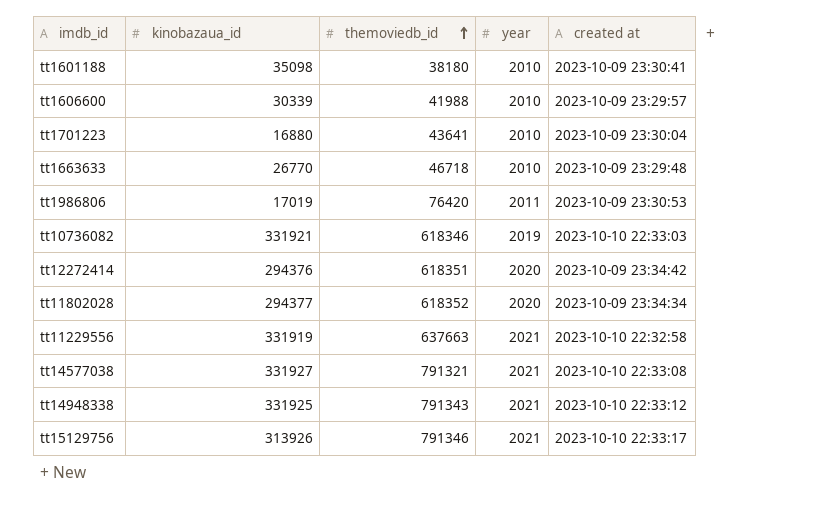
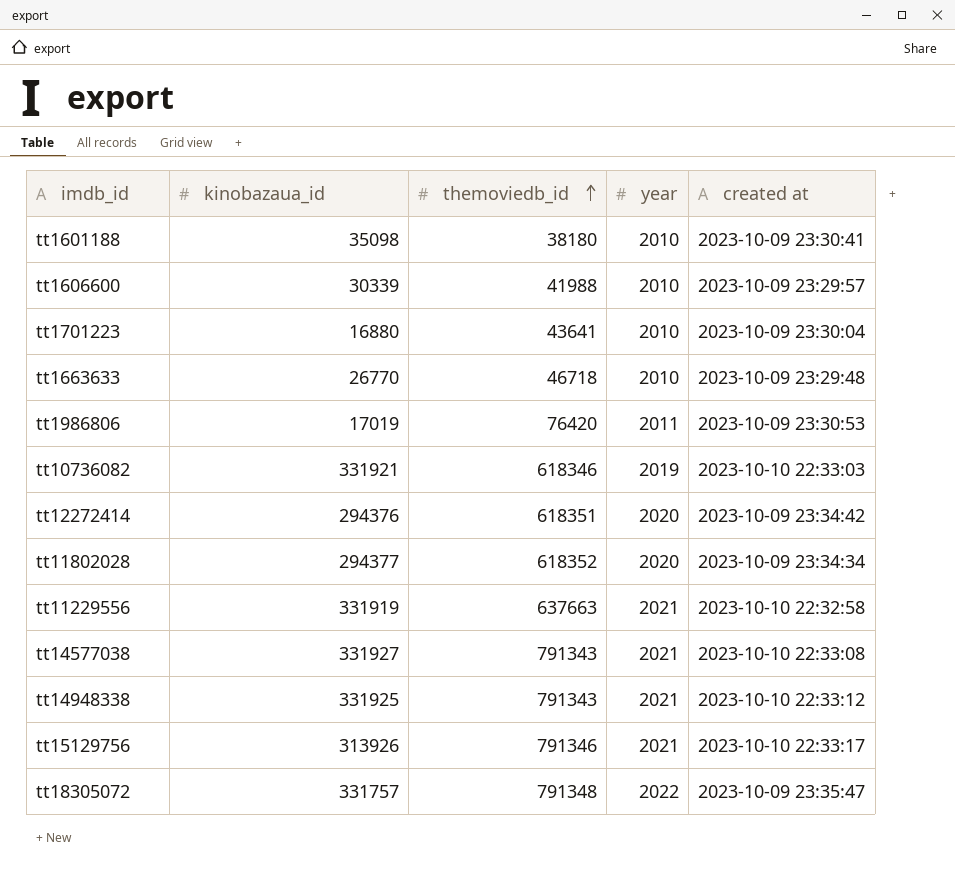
tt14577038 | themoviedb_id: 791321 -> 791343
row tt18305072: none -> 331757 | 791348 | 2022 | 2023-10-09 23:35:47

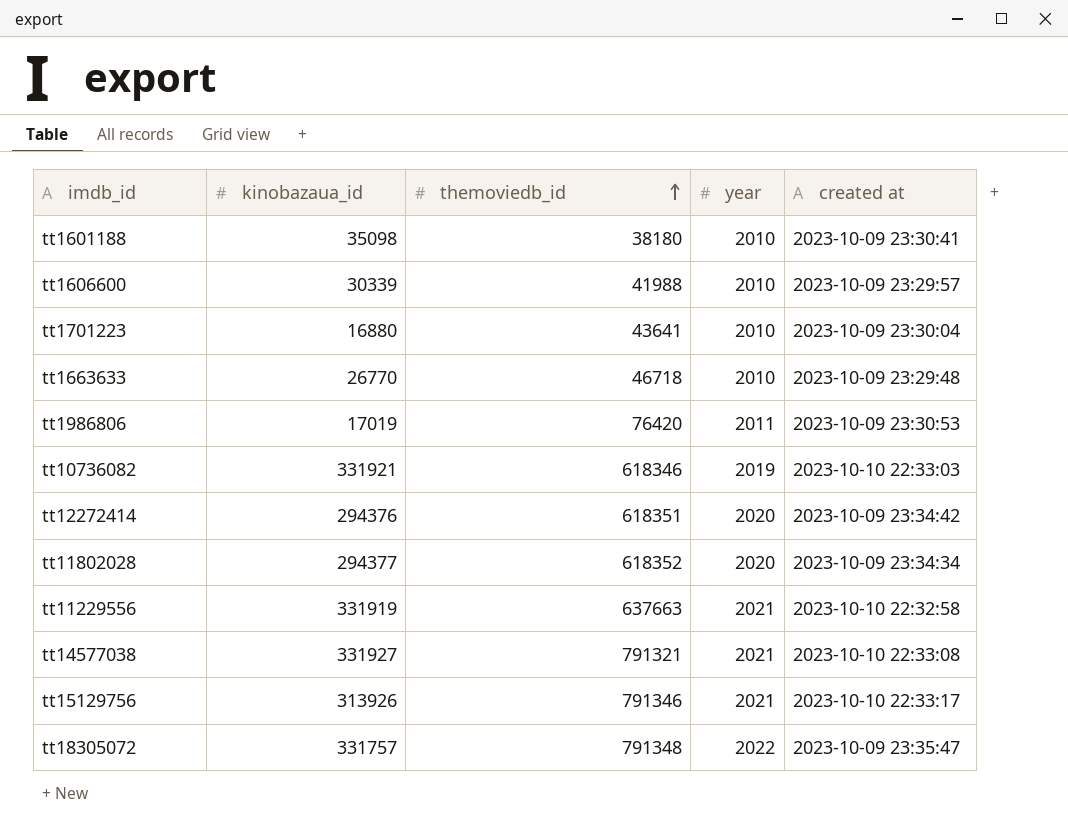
row tt14948338: 331925 | 791343 | 2021 | 2023-10-10 22:33:12 -> none
tt14577038 | themoviedb_id: 791343 -> 791321

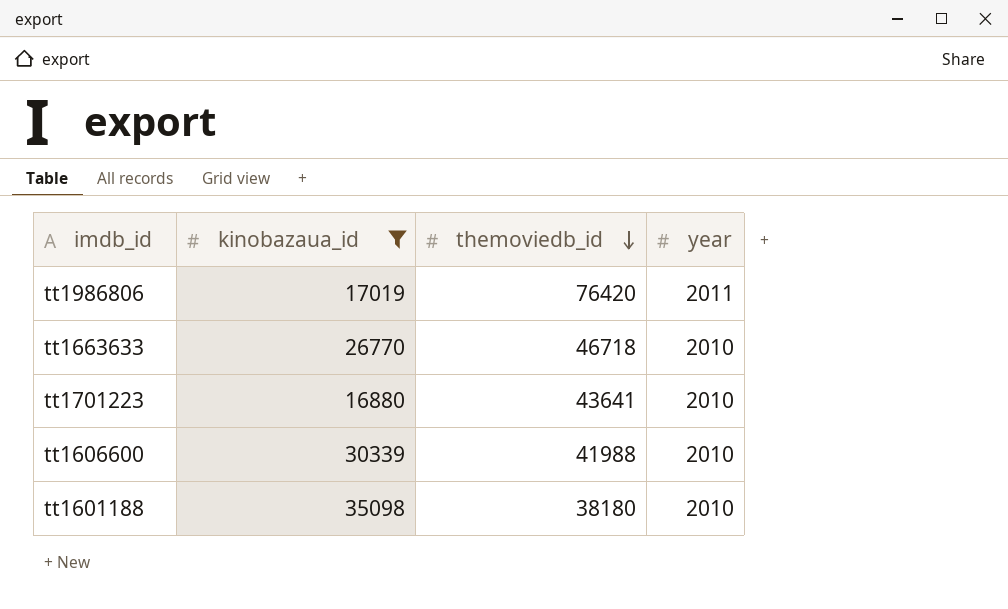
filter: none -> kinobazaua_id <= 35098
row order: themoviedb_id ascending -> themoviedb_id descending
column created at | position: 5 -> none

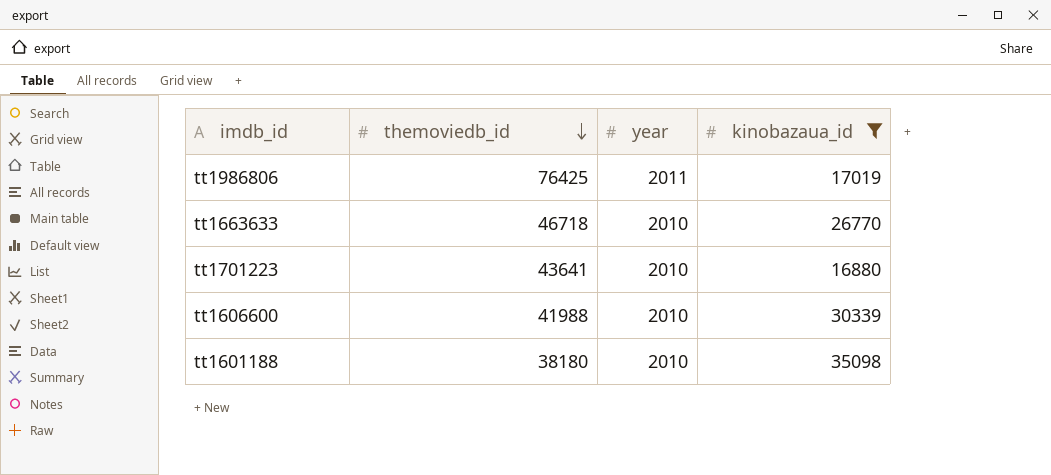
column kinobazaua_id | position: 2 -> 4
tt1986806 | themoviedb_id: 76420 -> 76425

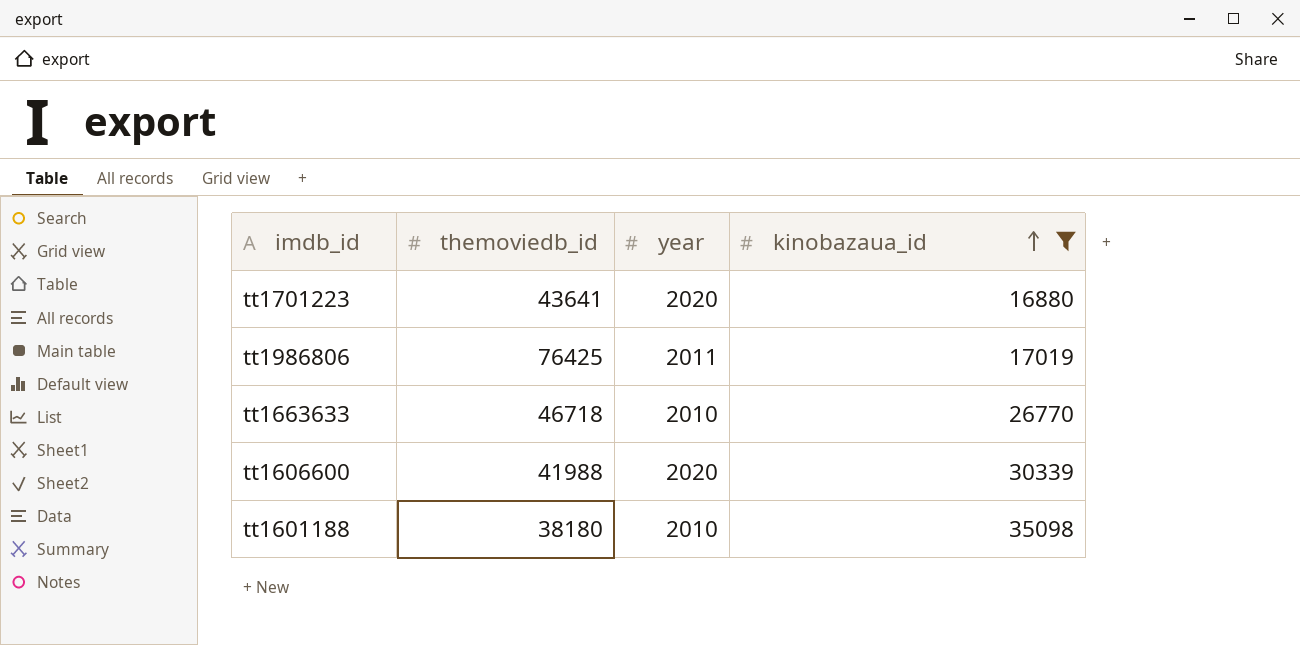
row order: themoviedb_id descending -> kinobazaua_id ascending
tt1701223 | year: 2010 -> 2020
tt1606600 | year: 2010 -> 2020

